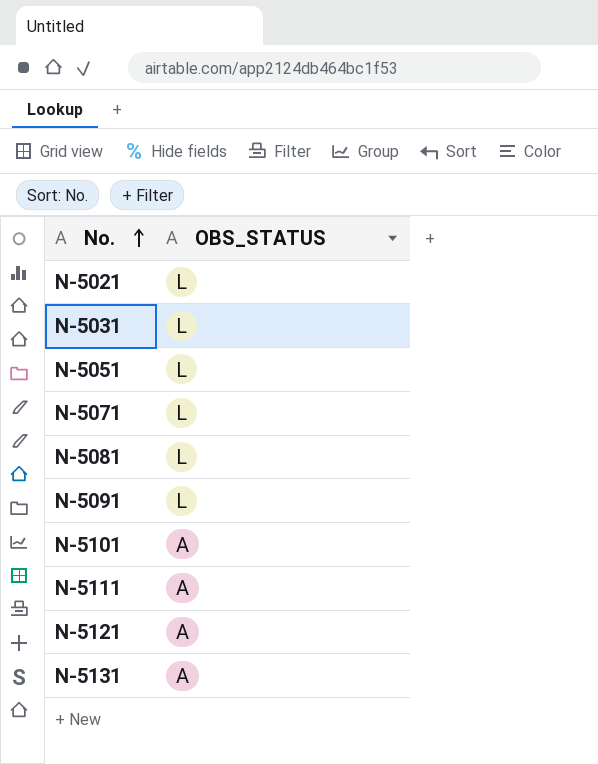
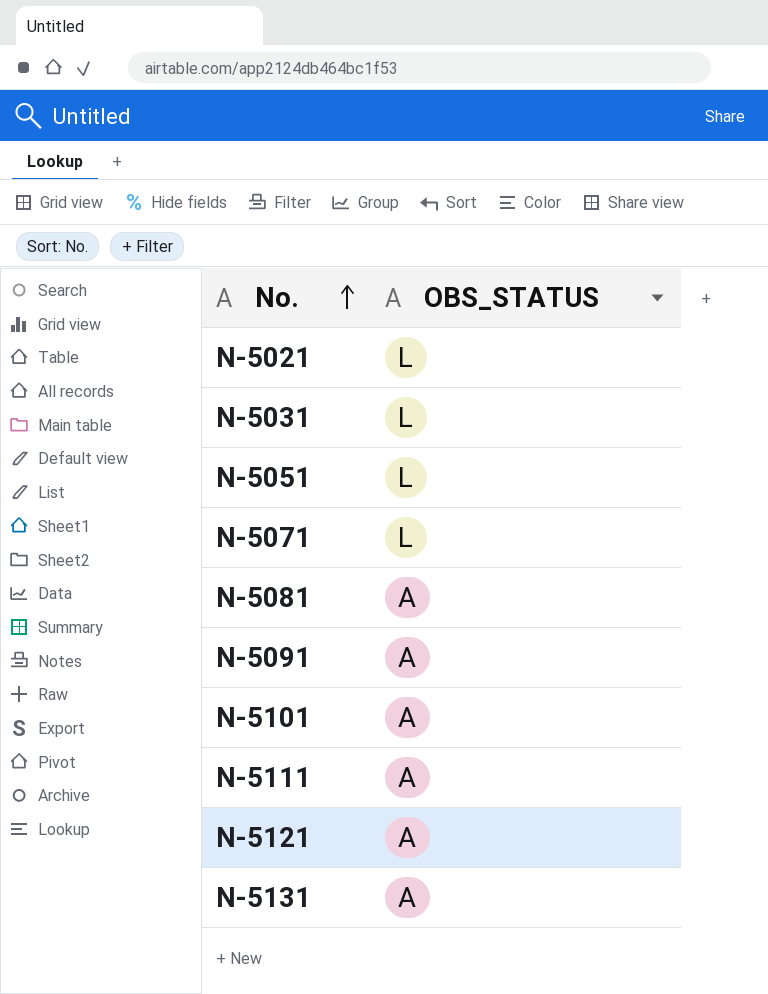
N-5081 | OBS_STATUS: L -> A
N-5091 | OBS_STATUS: L -> A

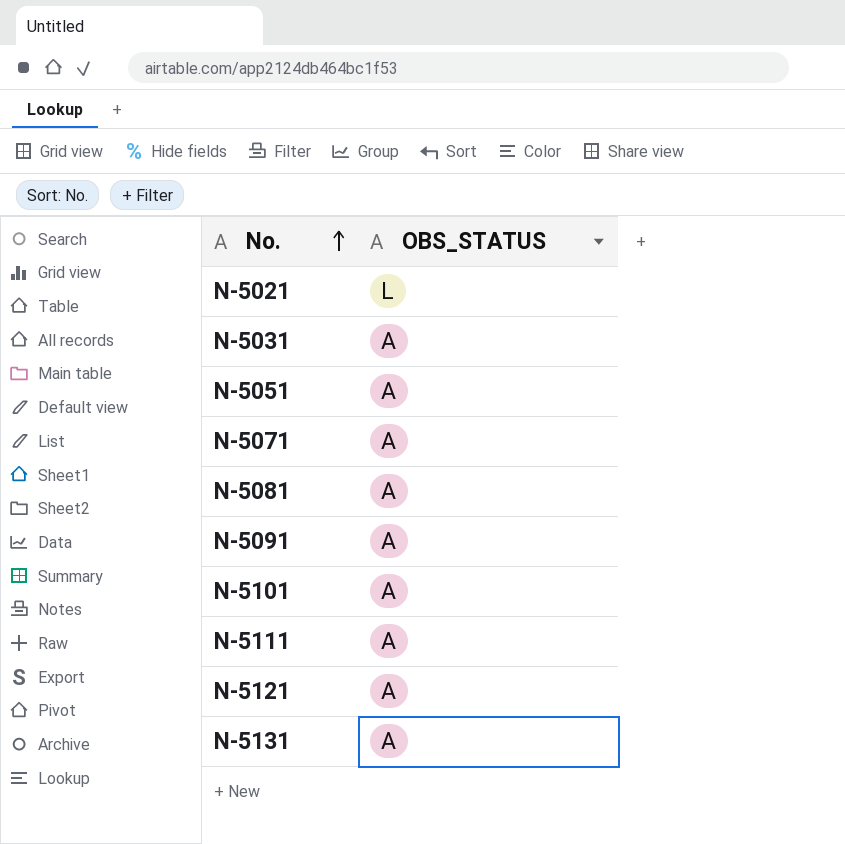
N-5031 | OBS_STATUS: L -> A
N-5051 | OBS_STATUS: L -> A
N-5071 | OBS_STATUS: L -> A

